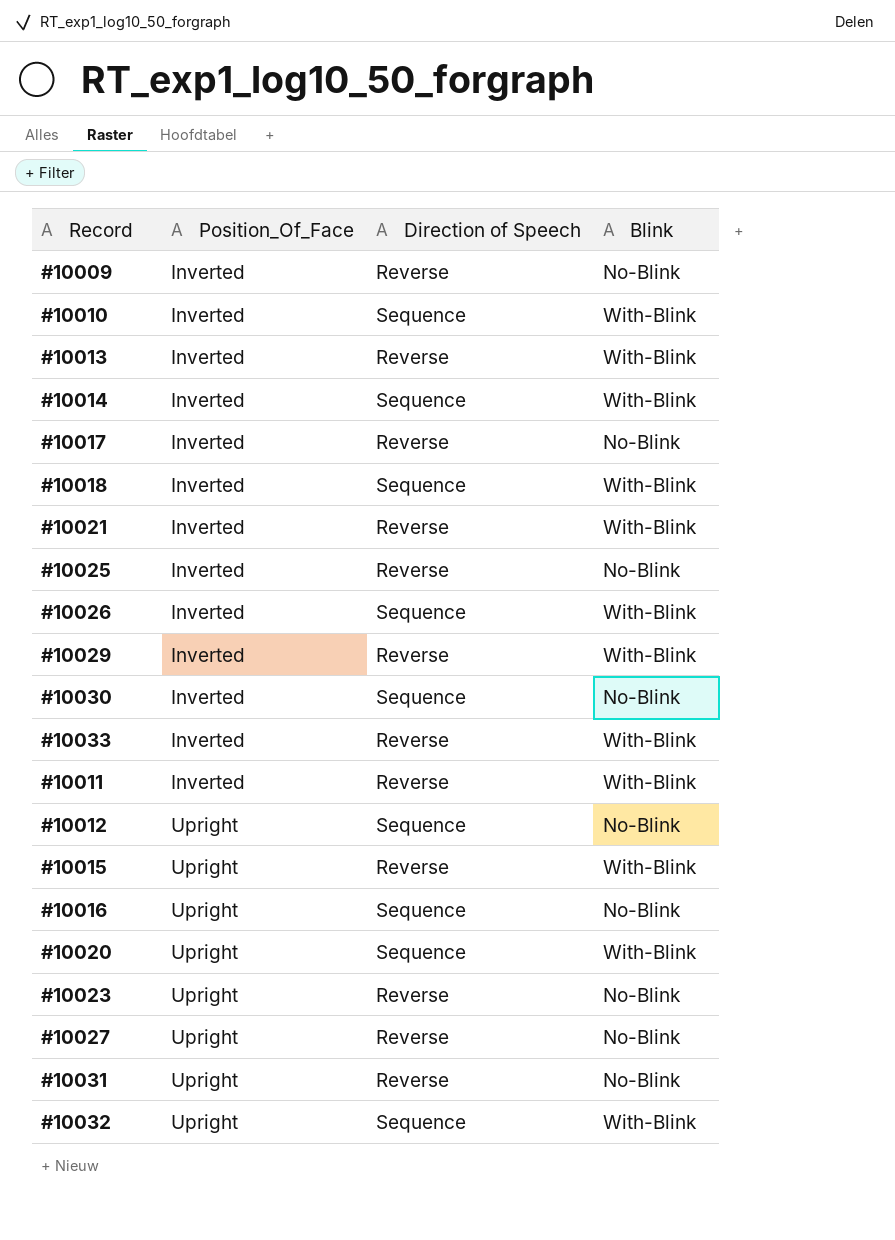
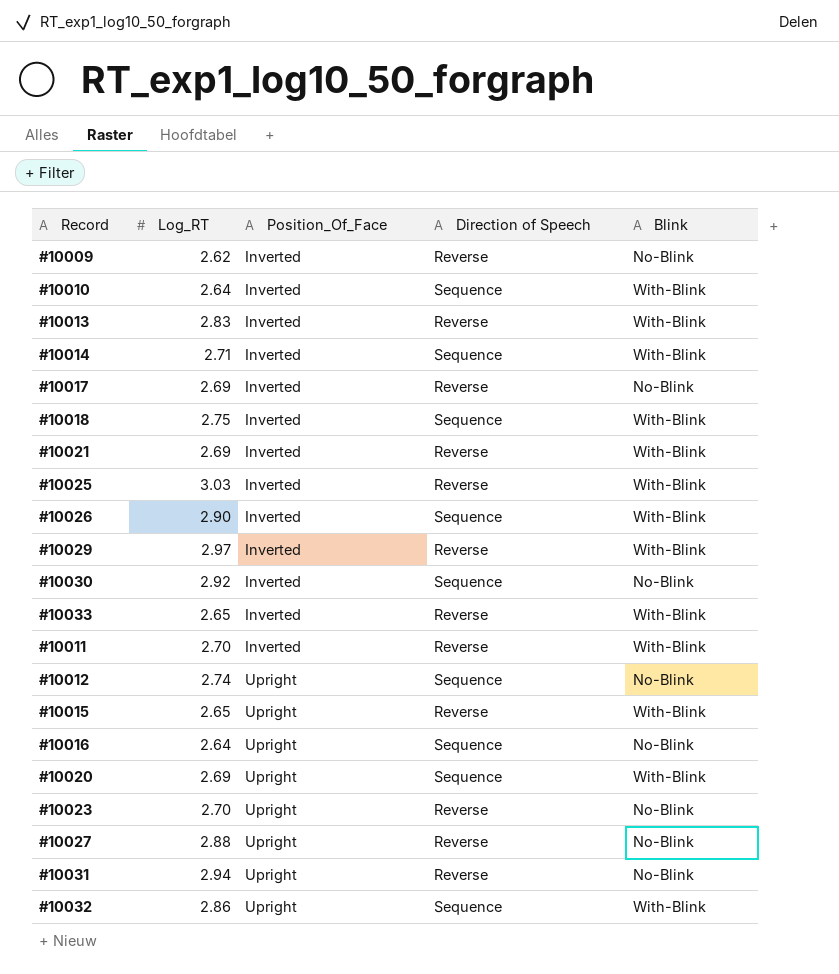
column Log_RT | position: none -> 2
#10025 | Blink: No-Blink -> With-Blink

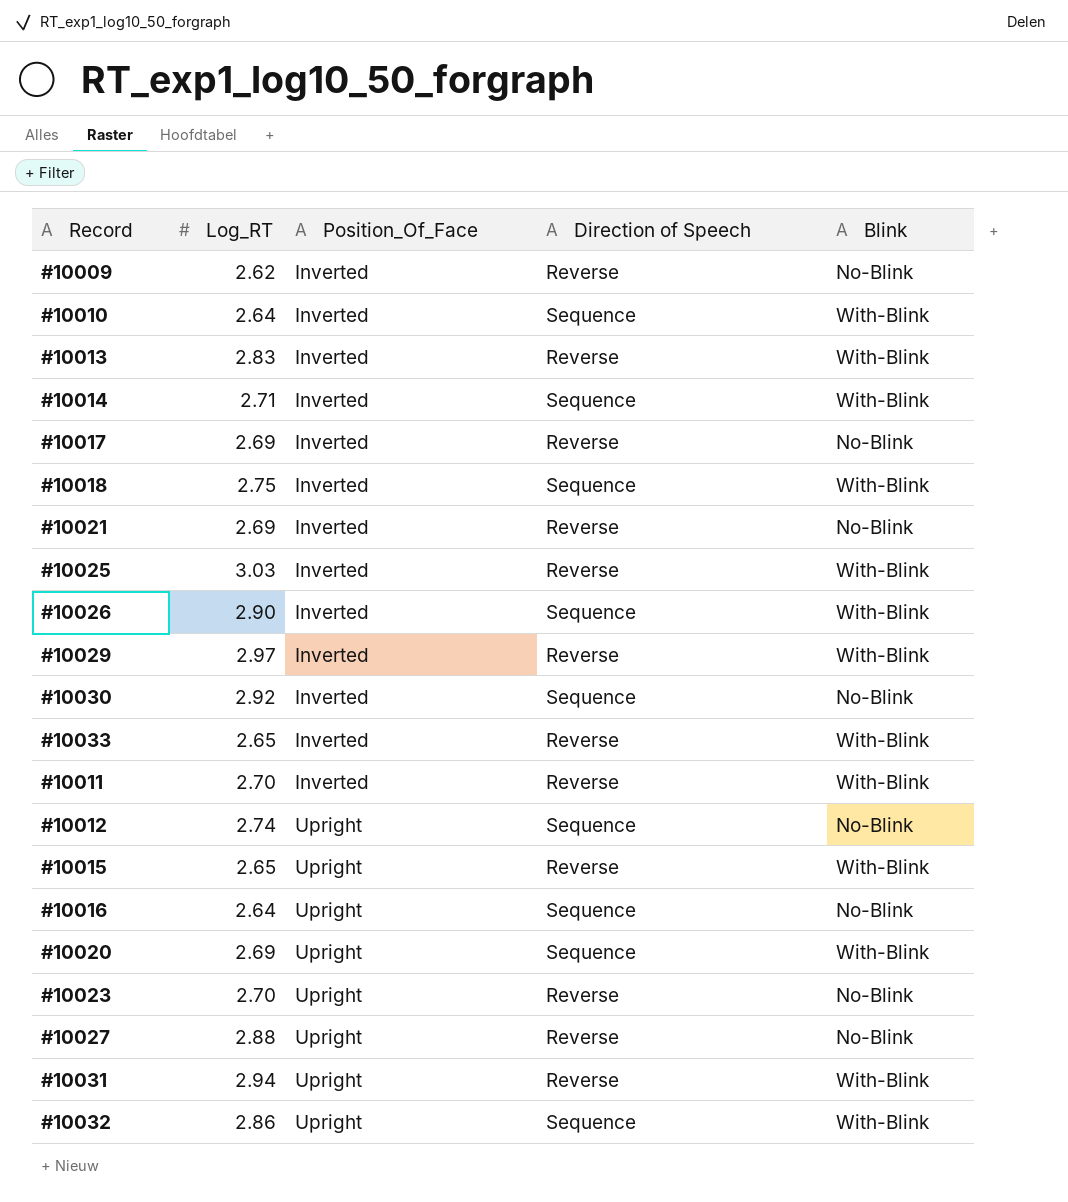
#10021 | Blink: With-Blink -> No-Blink
#10031 | Blink: No-Blink -> With-Blink

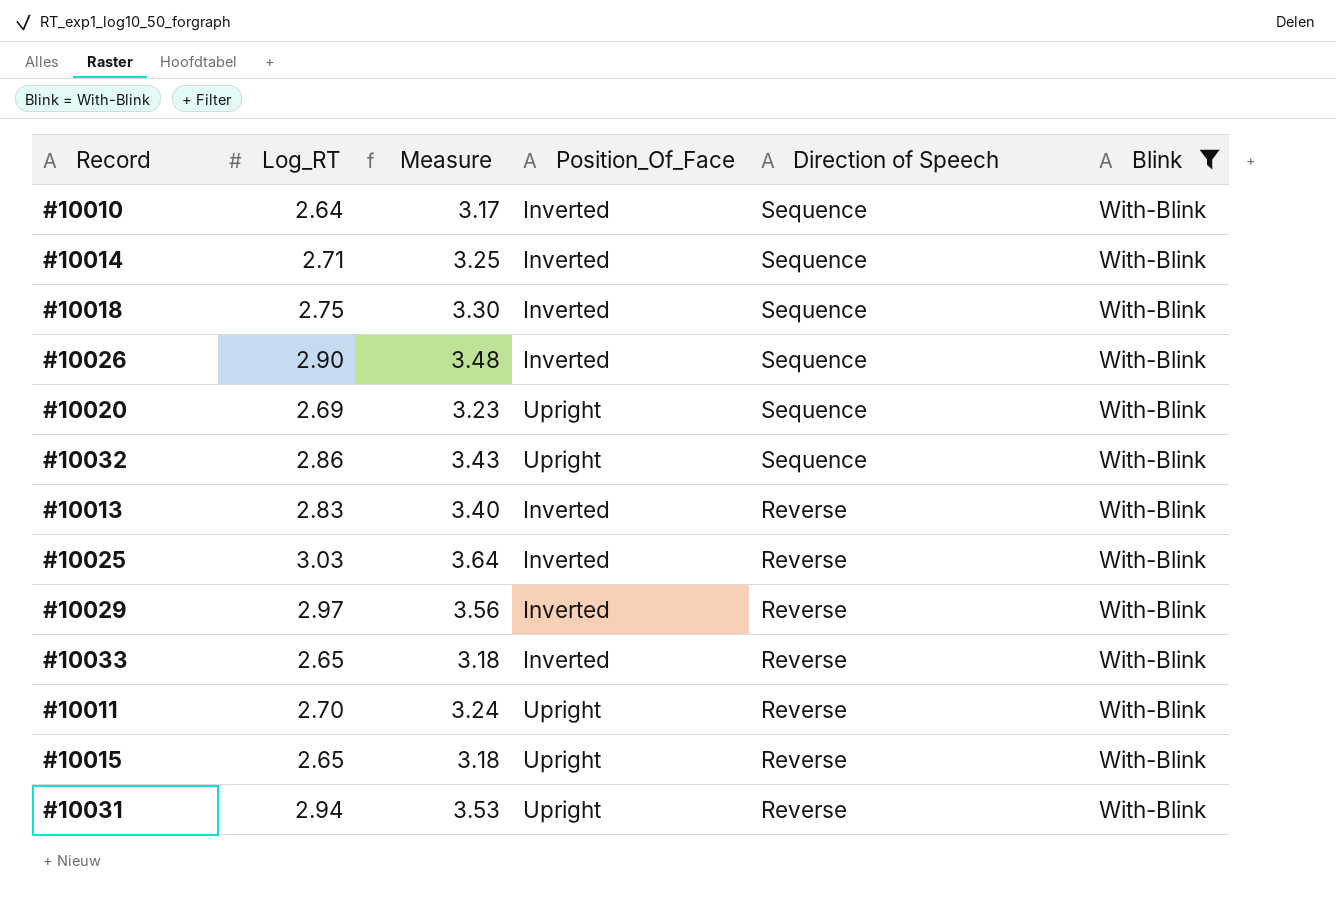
filter: none -> Blink = With-Blink
row order: Position_Of_Face ascending -> Direction of Speech descending
column Measure | formula: none -> [Log_RT] * 1.2
#10011 | Position_Of_Face: Inverted -> Upright

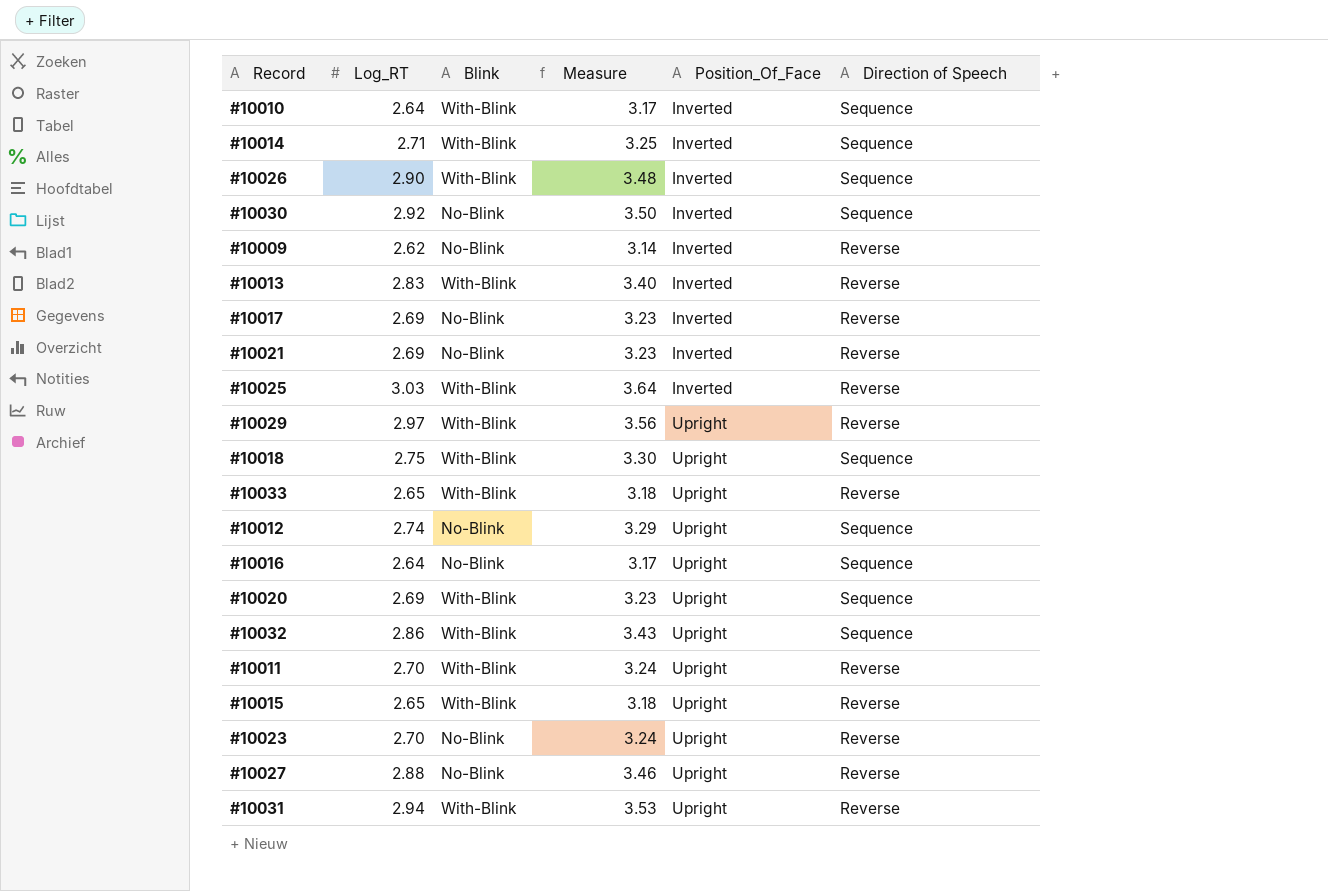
filter: Blink = With-Blink -> none
row order: Direction of Speech descending -> Position_Of_Face ascending
column Blink | position: 6 -> 3
#10029 | Position_Of_Face: Inverted -> Upright
#10018 | Position_Of_Face: Inverted -> Upright
#10033 | Position_Of_Face: Inverted -> Upright

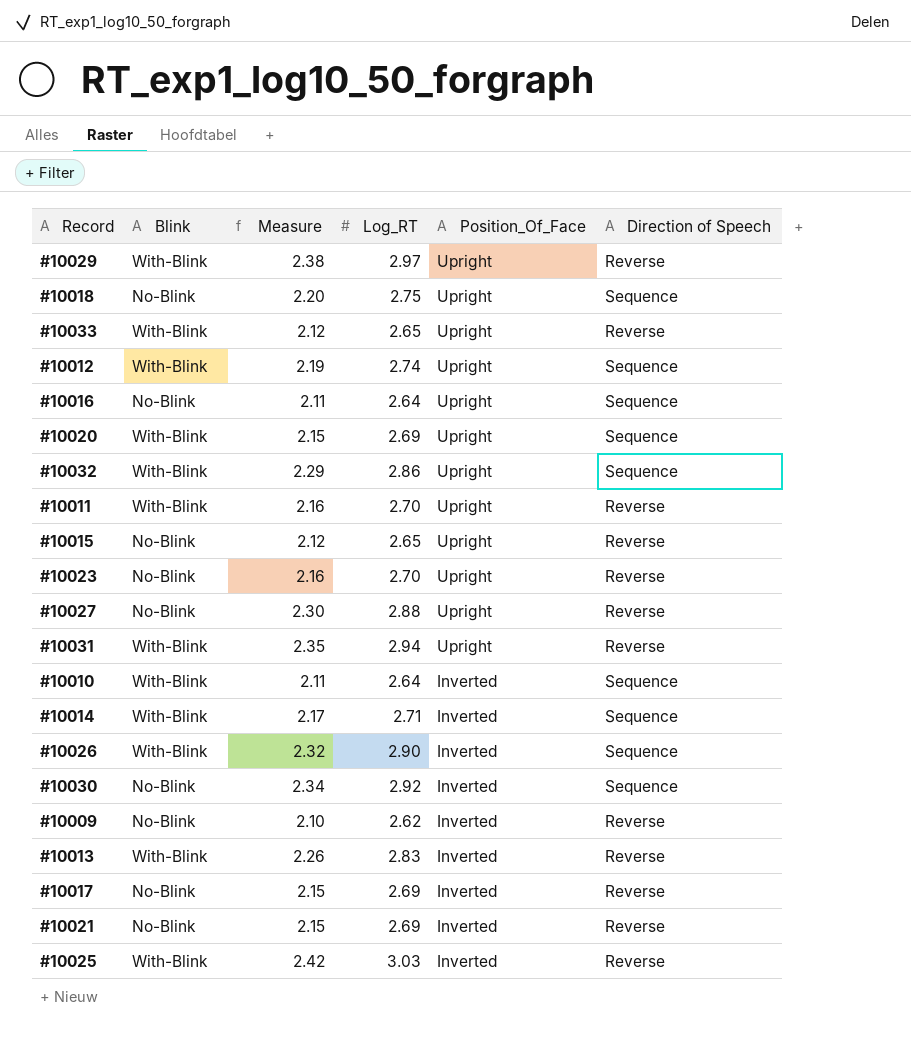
row order: Position_Of_Face ascending -> Position_Of_Face descending
column Measure | formula: [Log_RT] * 1.2 -> [Log_RT] * 0.8
column Log_RT | position: 2 -> 4
#10018 | Blink: With-Blink -> No-Blink
#10012 | Blink: No-Blink -> With-Blink
#10015 | Blink: With-Blink -> No-Blink

